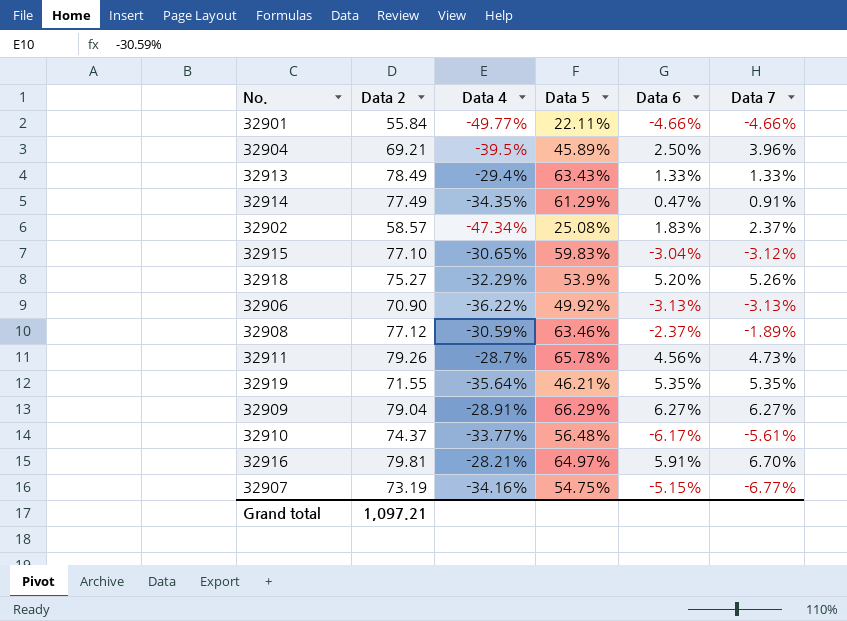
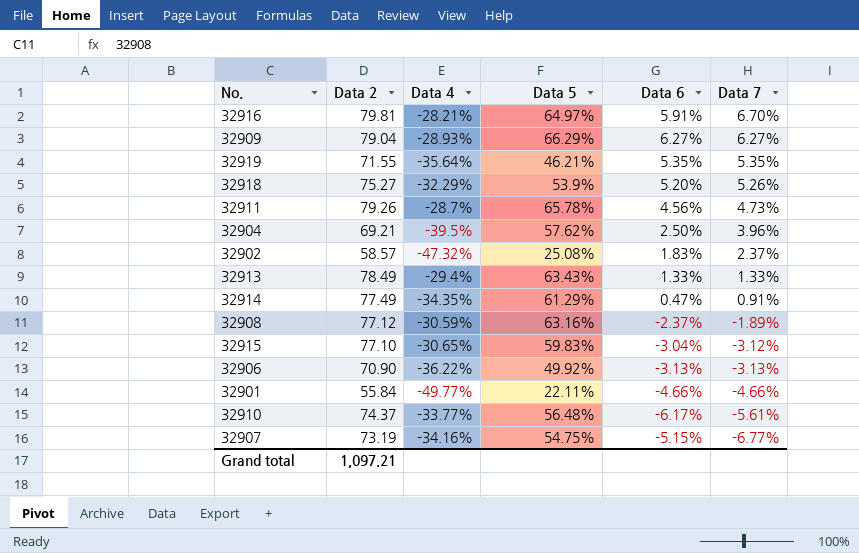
row order: none -> Data 7 descending
32909 | Data 4: -28.91% -> -28.93%
32904 | Data 5: 45.89% -> 57.62%
32902 | Data 4: -47.34% -> -47.32%
32908 | Data 5: 63.46% -> 63.16%

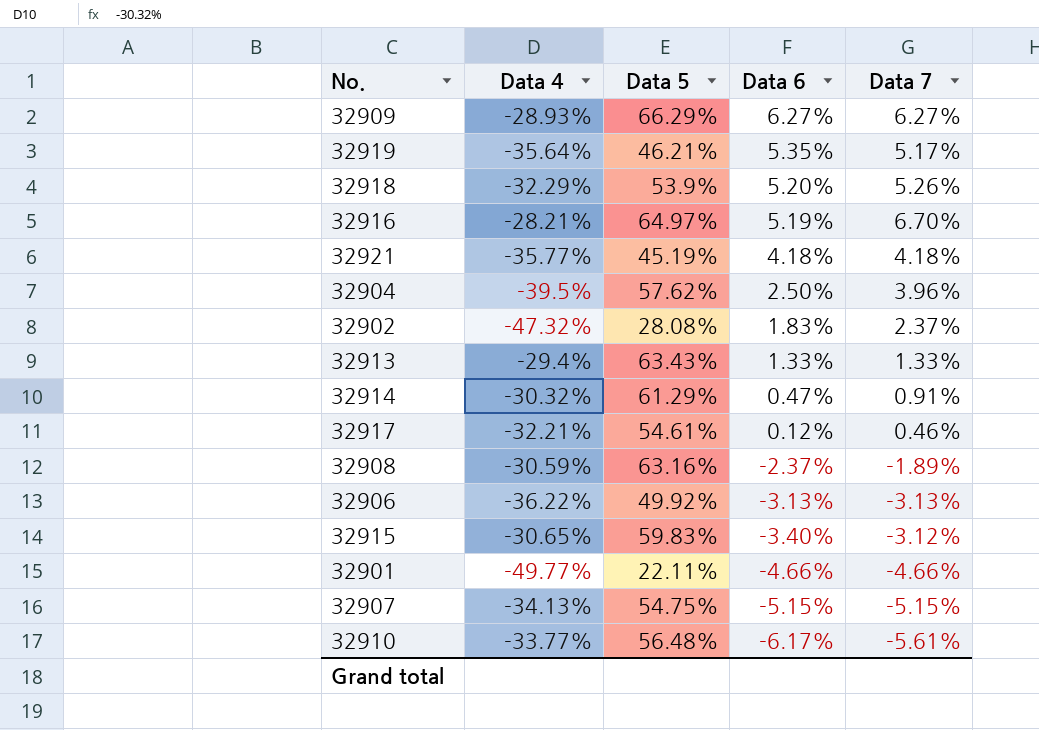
row order: Data 7 descending -> Data 6 descending
column Data 2 | position: 2 -> none
row 32911: 79.26 | -28.7% | 65.78% | 4.56% | 4.73% -> none
32919 | Data 7: 5.35% -> 5.17%
32916 | Data 6: 5.91% -> 5.19%
row 32921: none -> -35.77% | 45.19% | 4.18% | 4.18%
32902 | Data 5: 25.08% -> 28.08%
32914 | Data 4: -34.35% -> -30.32%
row 32917: none -> -32.21% | 54.61% | 0.12% | 0.46%
32915 | Data 6: -3.04% -> -3.40%
32907 | Data 4: -34.16% -> -34.13%
32907 | Data 7: -6.77% -> -5.15%

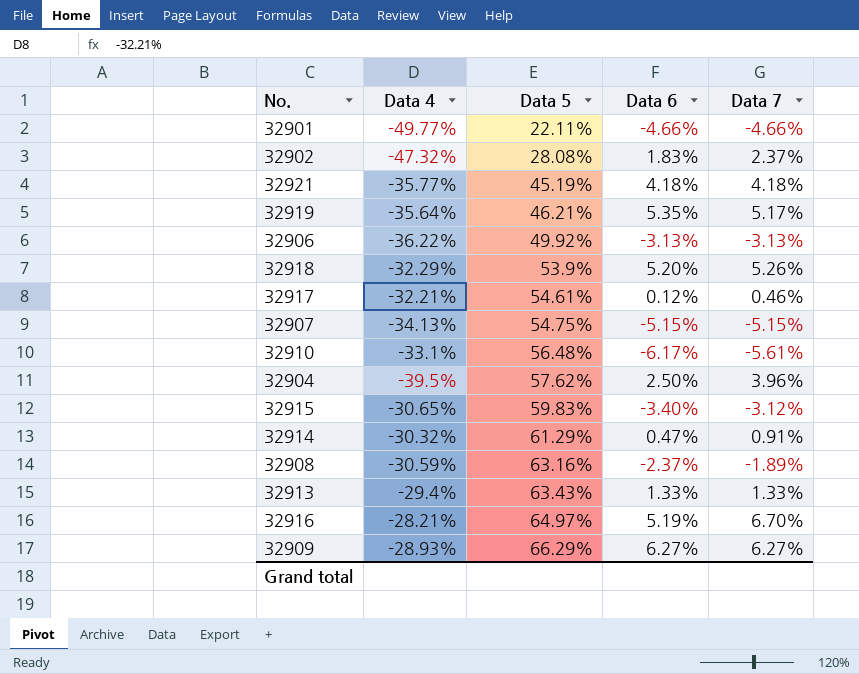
row order: Data 6 descending -> Data 5 ascending
32910 | Data 4: -33.77% -> -33.1%

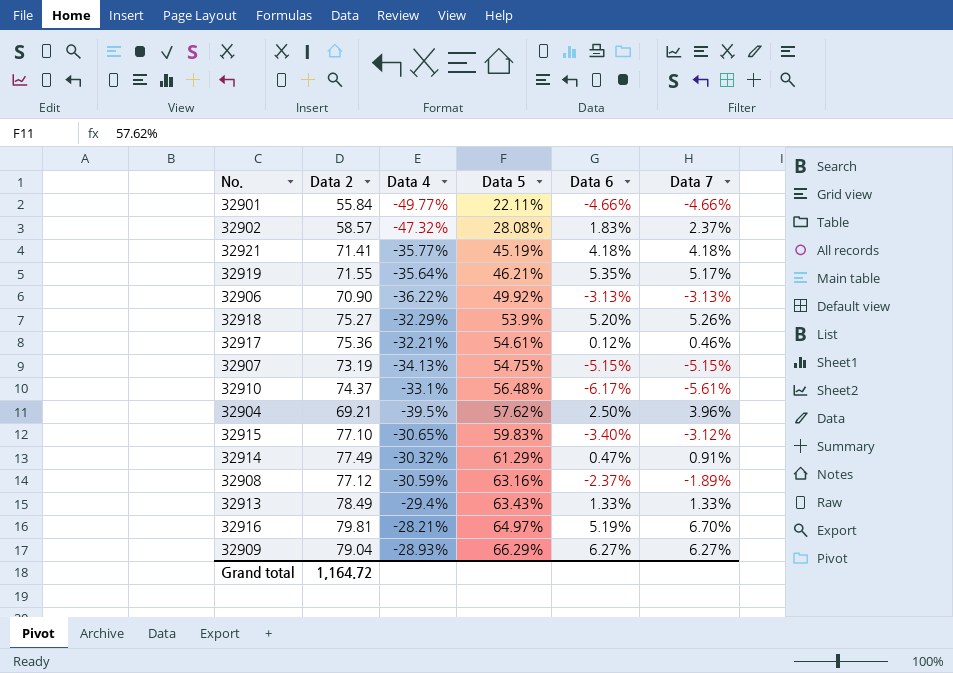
column Data 2 | position: none -> 2

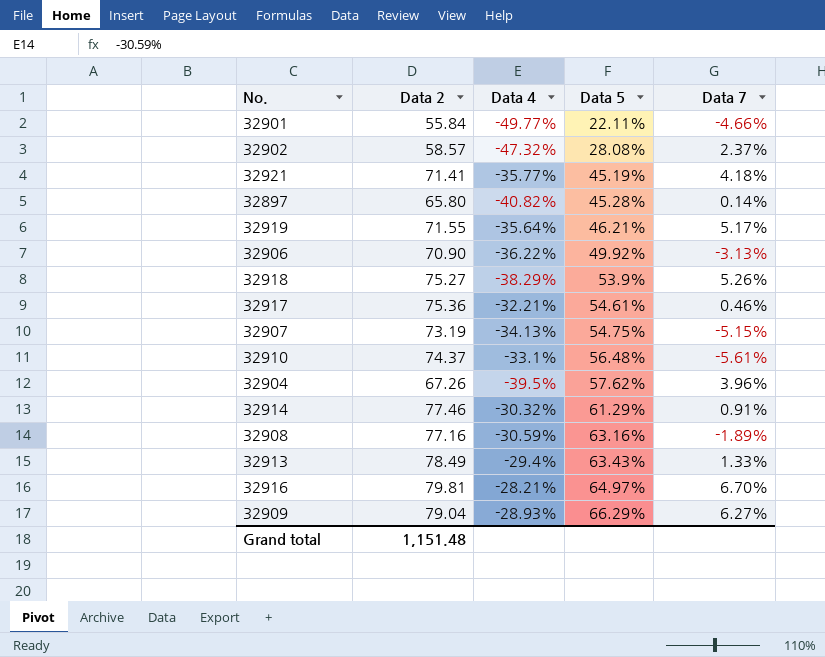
column Data 6 | position: 5 -> none
row 32915: 77.10 | -30.65% | 59.83% | -3.40% | -3.12% -> none
row 32897: none -> 65.80 | -40.82% | 45.28% | 0.14%
32918 | Data 4: -32.29% -> -38.29%
32904 | Data 2: 69.21 -> 67.26
32914 | Data 2: 77.49 -> 77.46
32908 | Data 2: 77.12 -> 77.16
Grand total | Data 2: 1,164.72 -> 1,151.48

